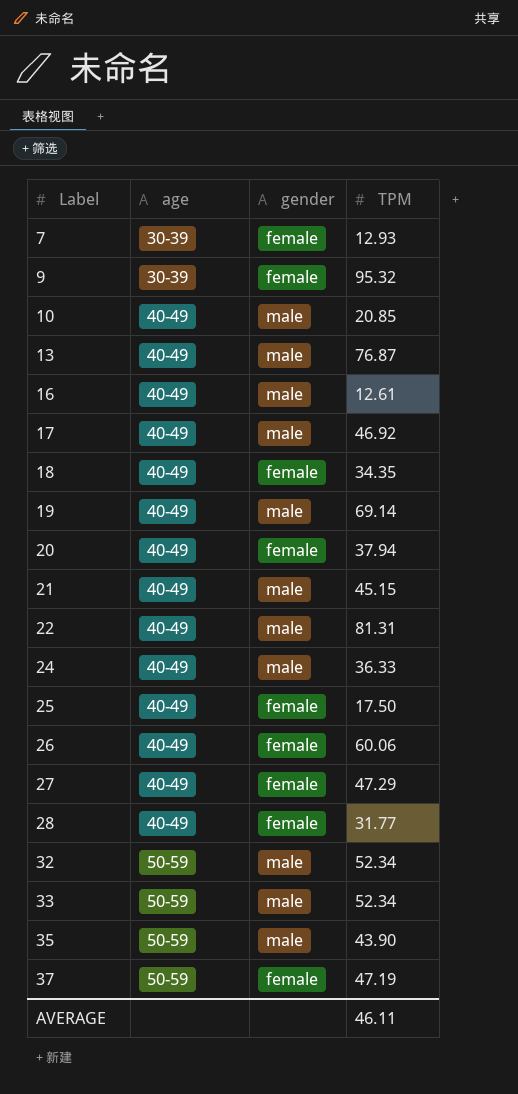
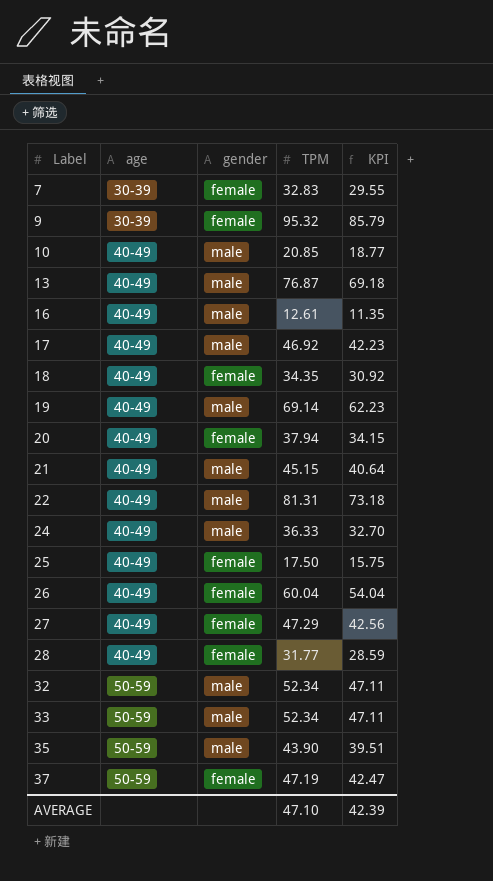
column KPI | formula: none -> [TPM] * 0.9
7 | TPM: 12.93 -> 32.83
26 | TPM: 60.06 -> 60.04
AVERAGE | TPM: 46.11 -> 47.10

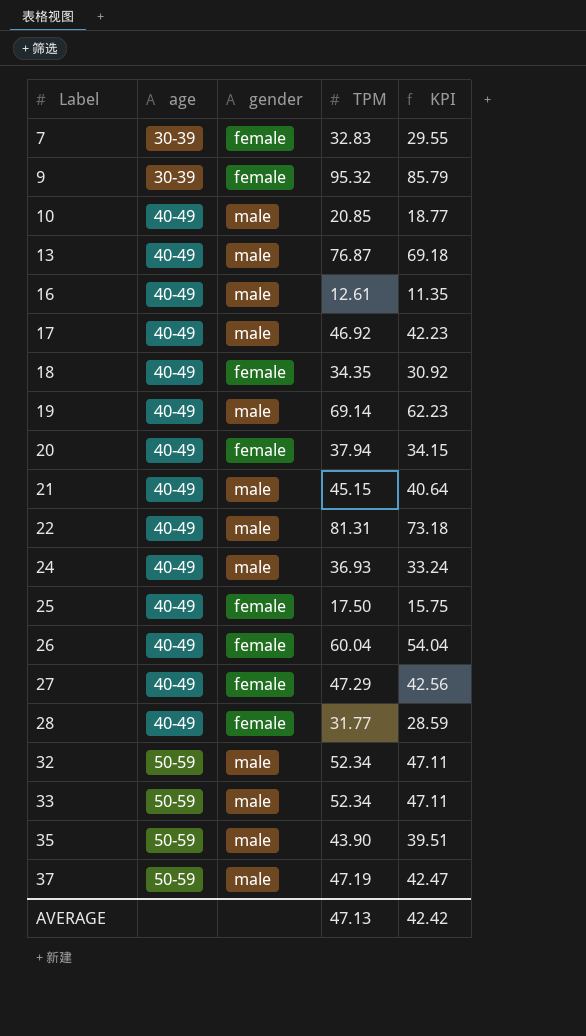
24 | TPM: 36.33 -> 36.93
24 | KPI: 32.70 -> 33.24
37 | gender: female -> male
AVERAGE | TPM: 47.10 -> 47.13
AVERAGE | KPI: 42.39 -> 42.42

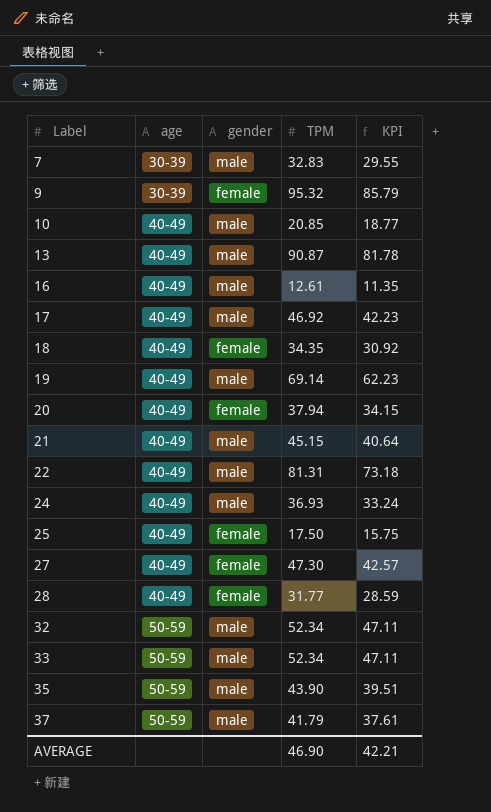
row 26: 40-49 | female | 60.04 | 54.04 -> none
7 | gender: female -> male
13 | TPM: 76.87 -> 90.87
13 | KPI: 69.18 -> 81.78
27 | TPM: 47.29 -> 47.30
27 | KPI: 42.56 -> 42.57
37 | TPM: 47.19 -> 41.79
37 | KPI: 42.47 -> 37.61
AVERAGE | TPM: 47.13 -> 46.90
AVERAGE | KPI: 42.42 -> 42.21

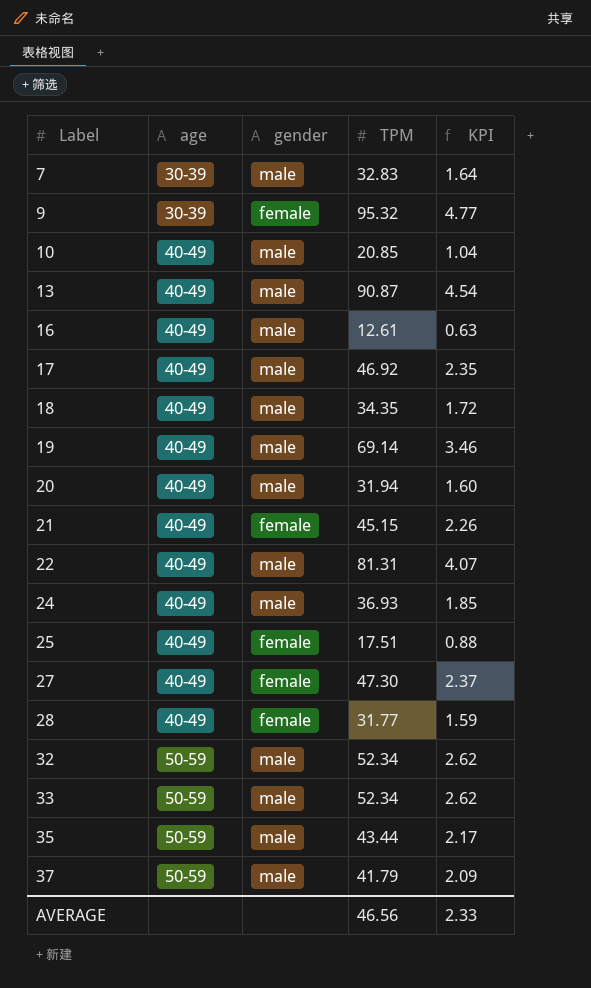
column KPI | formula: [TPM] * 0.9 -> [TPM] * 0.05
18 | gender: female -> male
20 | gender: female -> male
20 | TPM: 37.94 -> 31.94
21 | gender: male -> female
25 | TPM: 17.50 -> 17.51
35 | TPM: 43.90 -> 43.44
AVERAGE | TPM: 46.90 -> 46.56
AVERAGE | KPI: 42.21 -> 2.33

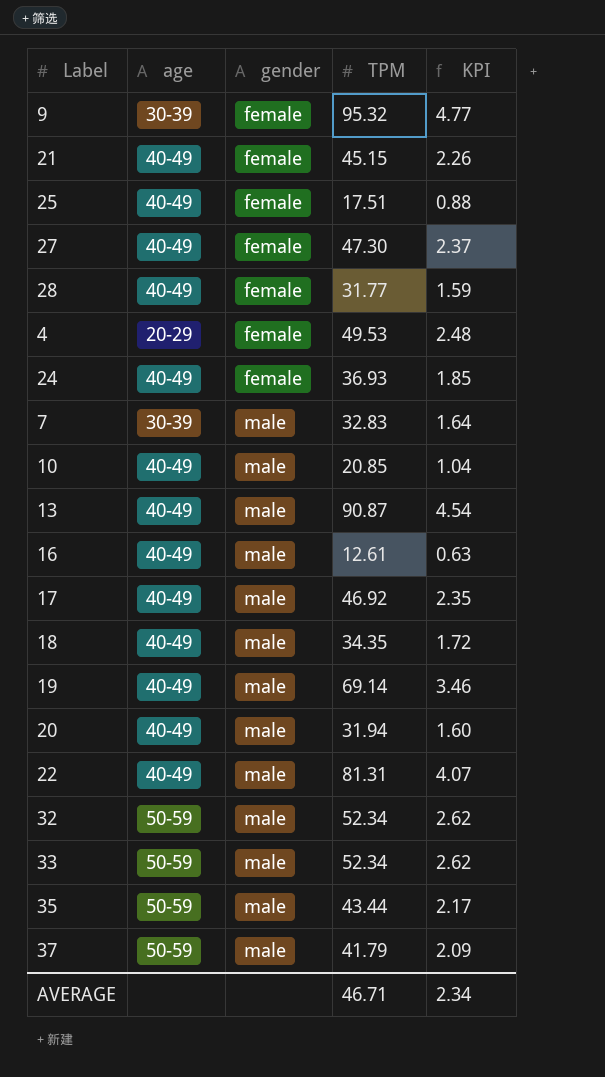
row order: Label ascending -> gender ascending
row 4: none -> 20-29 | female | 49.53 | 2.48
24 | gender: male -> female
AVERAGE | TPM: 46.56 -> 46.71
AVERAGE | KPI: 2.33 -> 2.34

